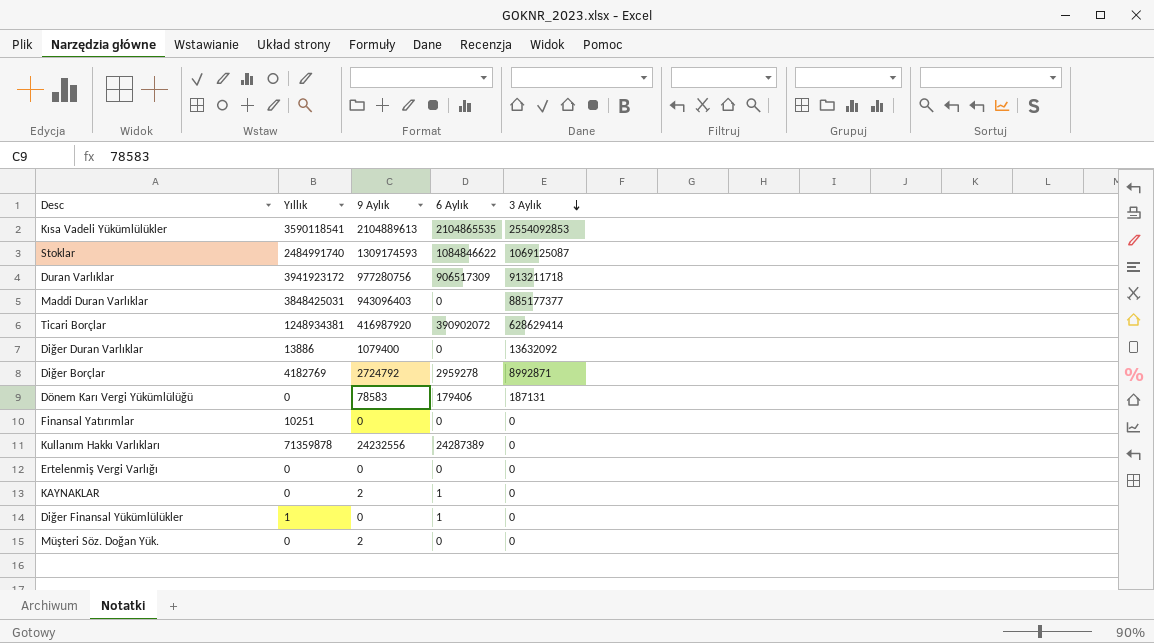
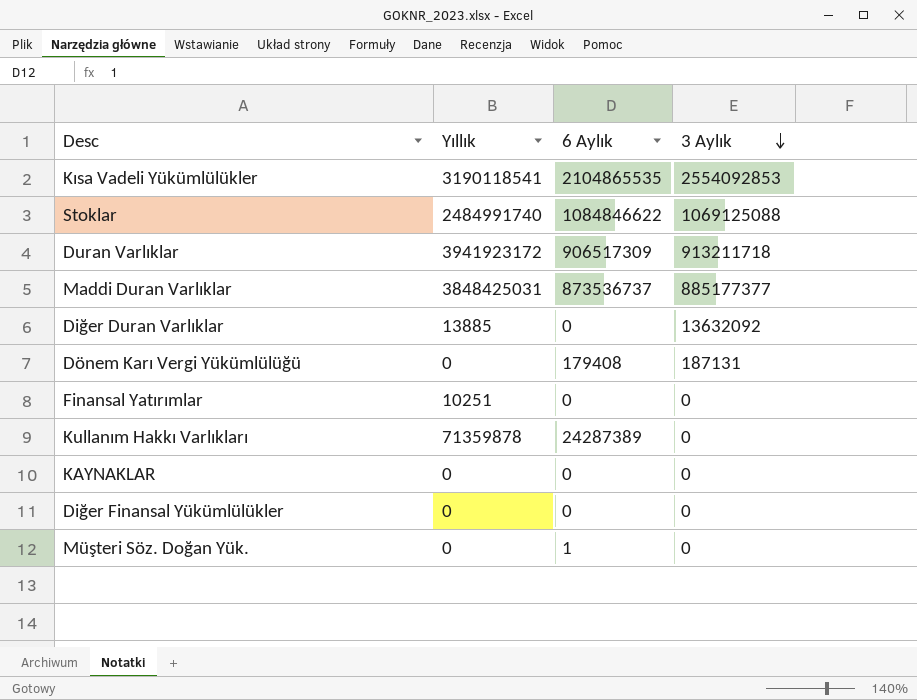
column 9 Aylık | position: 3 -> none
row Ticari Borçlar: 1248934381 | 416987920 | 390902072 | 628629414 -> none
row Diğer Borçlar: 4182769 | 2724792 | 2959278 | 8992871 -> none
row Ertelenmiş Vergi Varlığı: 0 | 0 | 0 | 0 -> none
Kısa Vadeli Yükümlülükler | Yıllık: 3590118541 -> 3190118541
Stoklar | 3 Aylık: 1069125087 -> 1069125088
Maddi Duran Varlıklar | 6 Aylık: 0 -> 873536737
Diğer Duran Varlıklar | Yıllık: 13886 -> 13885
Dönem Karı Vergi Yükümlülüğü | 6 Aylık: 179406 -> 179408
KAYNAKLAR | 6 Aylık: 1 -> 0
Diğer Finansal Yükümlülükler | Yıllık: 1 -> 0
Diğer Finansal Yükümlülükler | 6 Aylık: 1 -> 0
Müşteri Söz. Doğan Yük. | 6 Aylık: 0 -> 1

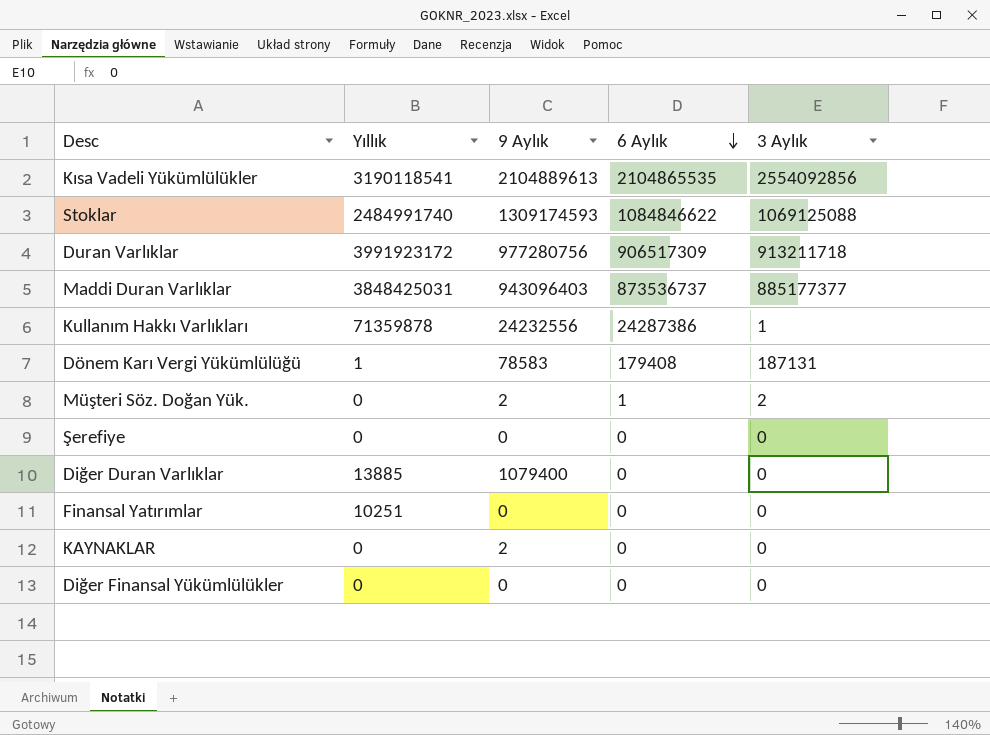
row order: 3 Aylık descending -> 6 Aylık descending
column 9 Aylık | position: none -> 3
Kısa Vadeli Yükümlülükler | 3 Aylık: 2554092853 -> 2554092856
Duran Varlıklar | Yıllık: 3941923172 -> 3991923172
Kullanım Hakkı Varlıkları | 6 Aylık: 24287389 -> 24287386
Kullanım Hakkı Varlıkları | 3 Aylık: 0 -> 1
Dönem Karı Vergi Yükümlülüğü | Yıllık: 0 -> 1
Müşteri Söz. Doğan Yük. | 3 Aylık: 0 -> 2
row Şerefiye: none -> 0 | 0 | 0 | 0
Diğer Duran Varlıklar | 3 Aylık: 13632092 -> 0

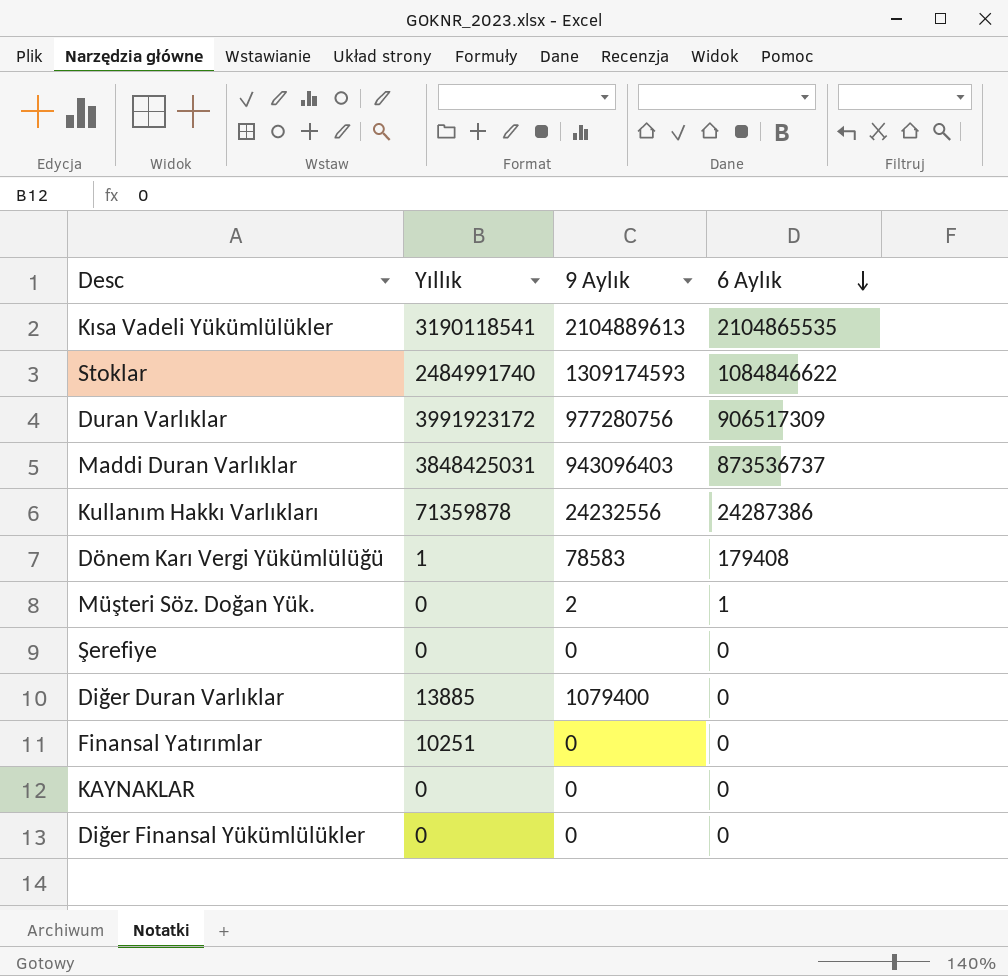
column 3 Aylık | position: 5 -> none
KAYNAKLAR | 9 Aylık: 2 -> 0

